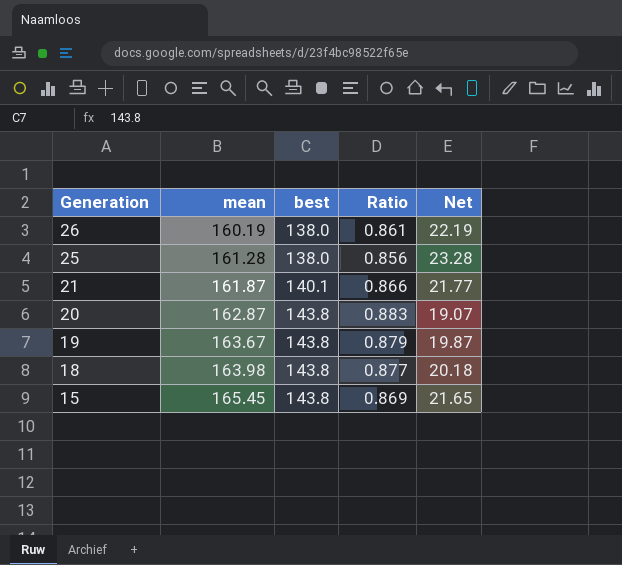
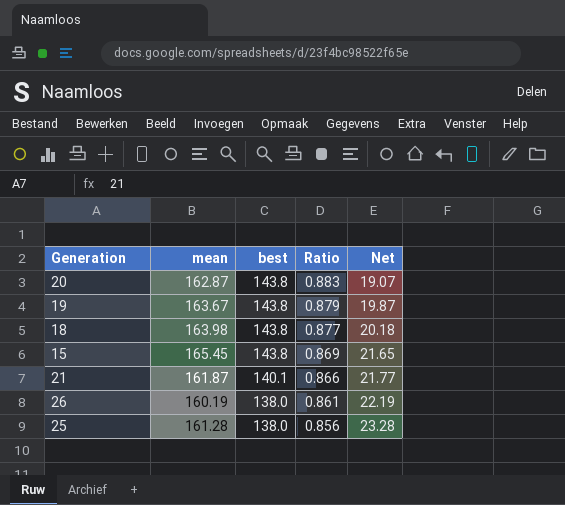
row order: Generation descending -> best descending

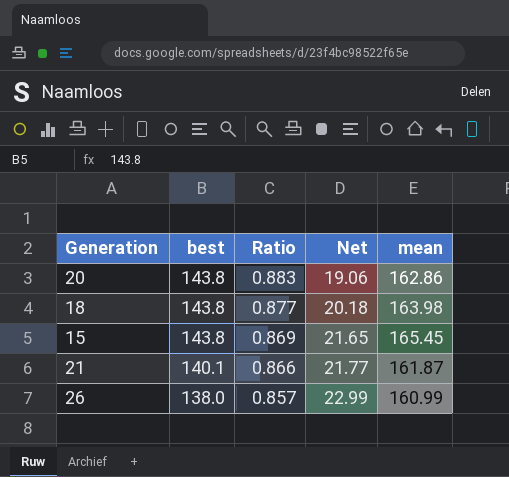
column mean | position: 2 -> 5
row 19: 163.67 | 143.8 | 0.879 | 19.87 -> none
row 25: 161.28 | 138.0 | 0.856 | 23.28 -> none
20 | Net: 19.07 -> 19.06
20 | mean: 162.87 -> 162.86
26 | Ratio: 0.861 -> 0.857
26 | Net: 22.19 -> 22.99
26 | mean: 160.19 -> 160.99

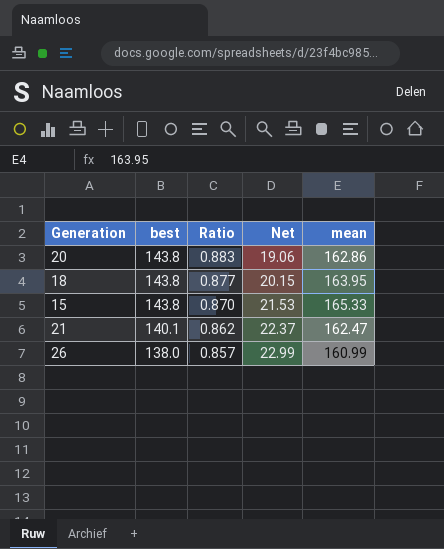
18 | Net: 20.18 -> 20.15
18 | mean: 163.98 -> 163.95
15 | Ratio: 0.869 -> 0.870
15 | Net: 21.65 -> 21.53
15 | mean: 165.45 -> 165.33
21 | Ratio: 0.866 -> 0.862
21 | Net: 21.77 -> 22.37
21 | mean: 161.87 -> 162.47

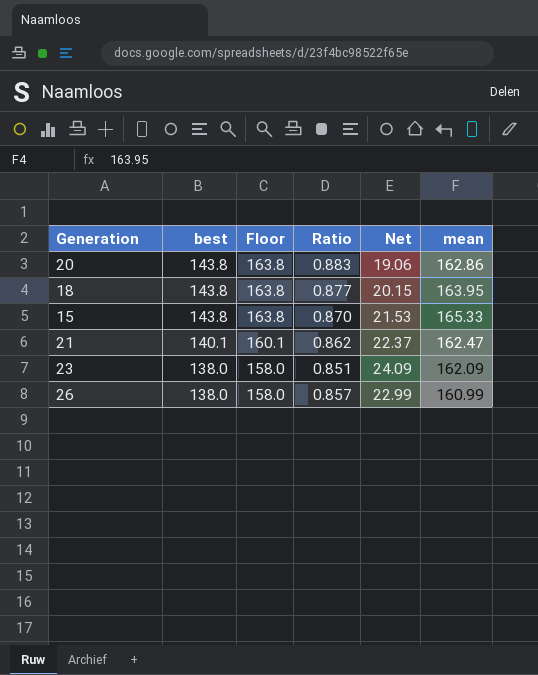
column Floor | formula: none -> [best] + 20
row 23: none -> 138.0 | 158.0 | 0.851 | 24.09 | 162.09

